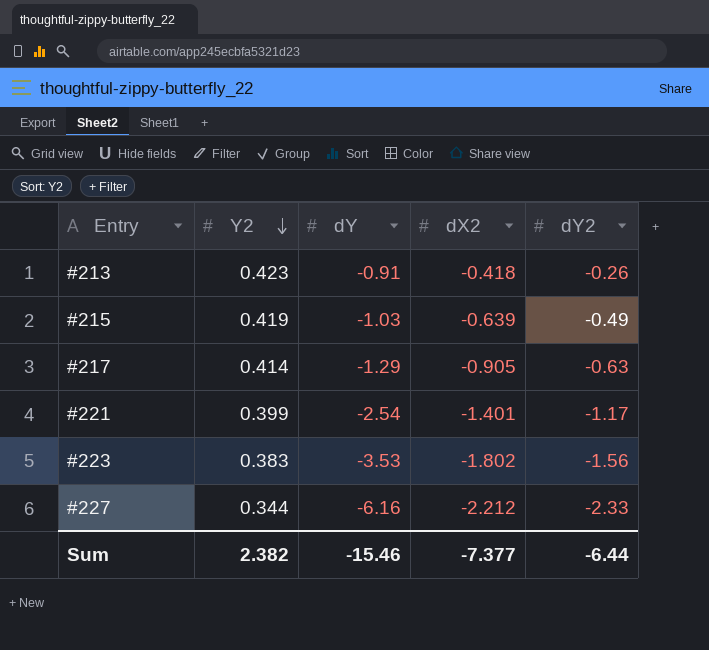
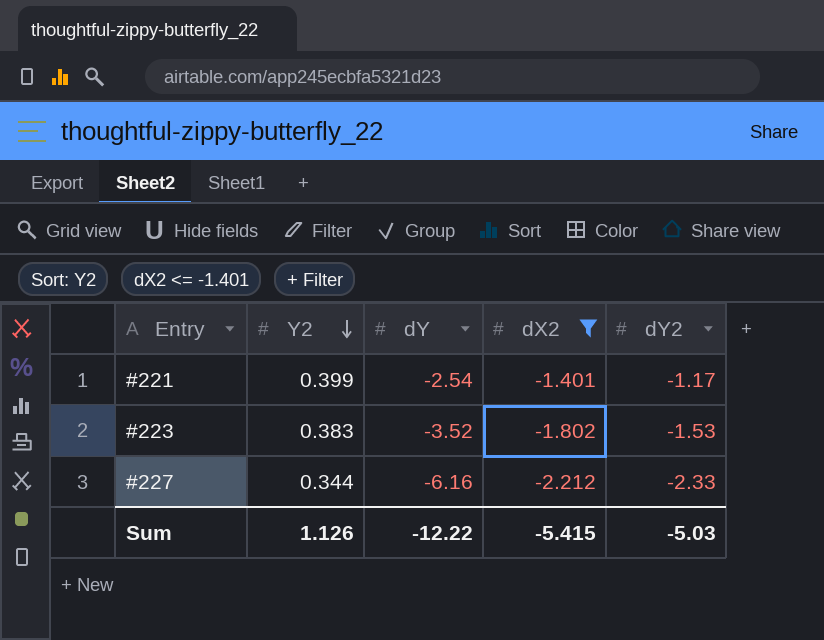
filter: none -> dX2 <= -1.401
#223 | dY: -3.53 -> -3.52
#223 | dY2: -1.56 -> -1.53
Sum | Y2: 2.382 -> 1.126
Sum | dY: -15.46 -> -12.22
Sum | dX2: -7.377 -> -5.415
Sum | dY2: -6.44 -> -5.03

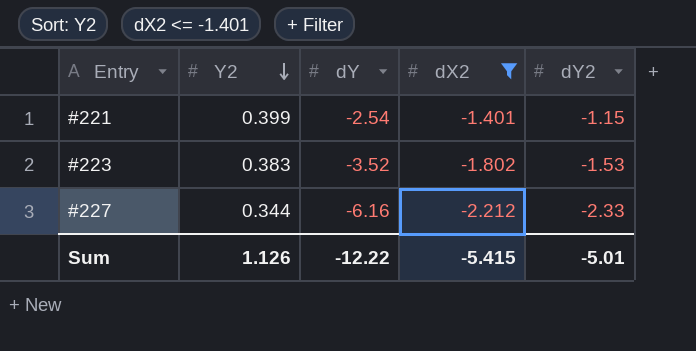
#221 | dY2: -1.17 -> -1.15
Sum | dY2: -5.03 -> -5.01

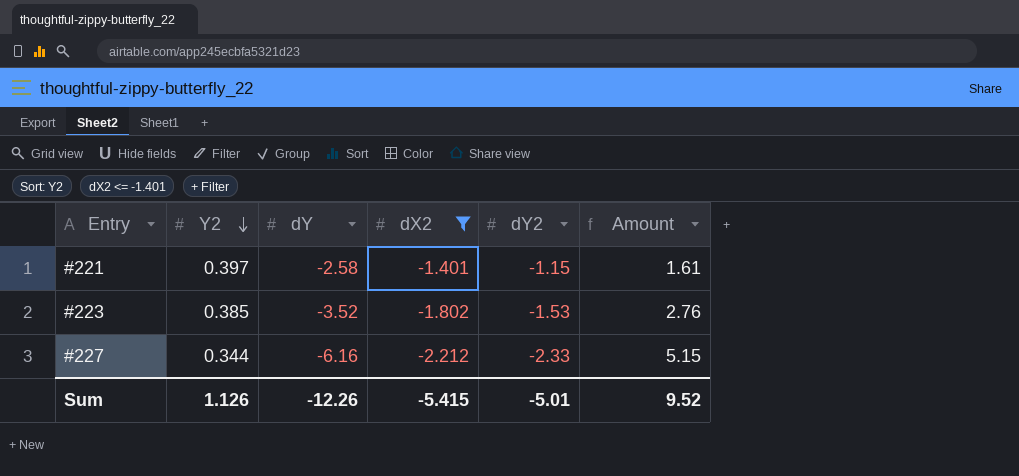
column Amount | formula: none -> [dX2] * [dY2]
#221 | Y2: 0.399 -> 0.397
#221 | dY: -2.54 -> -2.58
#223 | Y2: 0.383 -> 0.385
Sum | dY: -12.22 -> -12.26

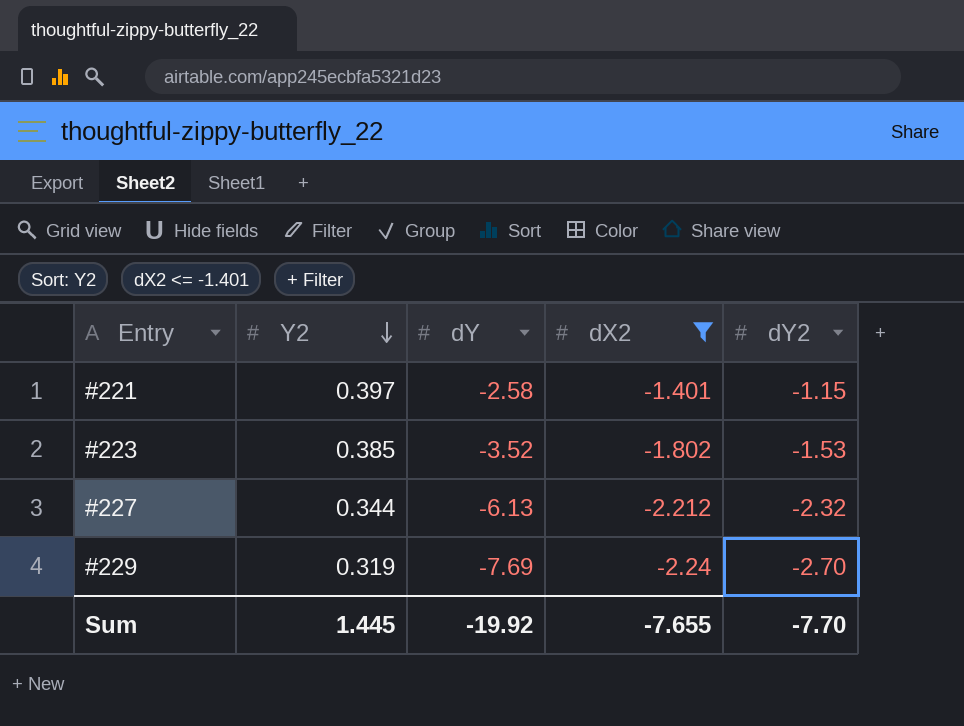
column Amount | formula: [dX2] * [dY2] -> none
#227 | dY: -6.16 -> -6.13
#227 | dY2: -2.33 -> -2.32
row #229: none -> 0.319 | -7.69 | -2.24 | -2.70
Sum | Y2: 1.126 -> 1.445
Sum | dY: -12.26 -> -19.92
Sum | dX2: -5.415 -> -7.655
Sum | dY2: -5.01 -> -7.70

